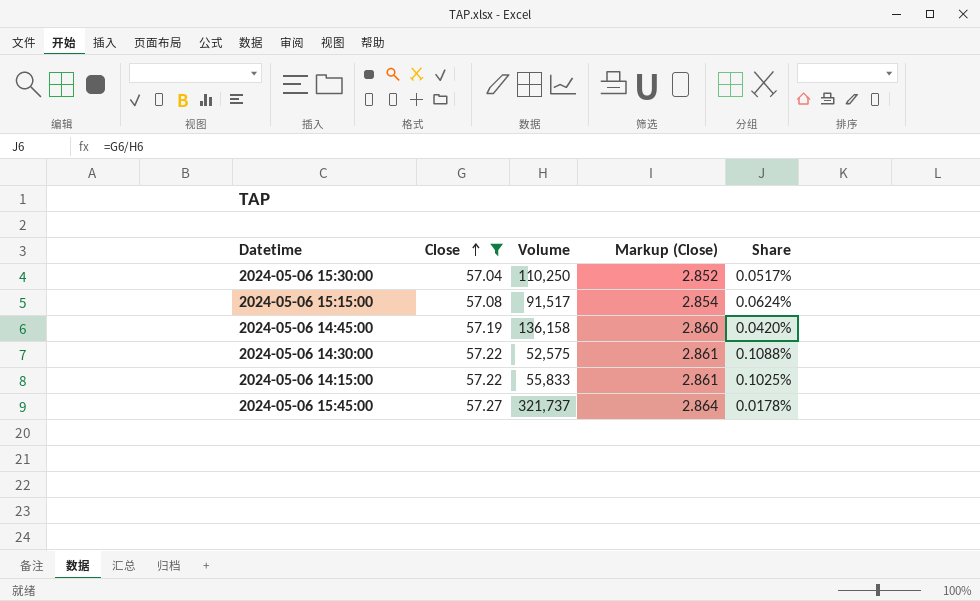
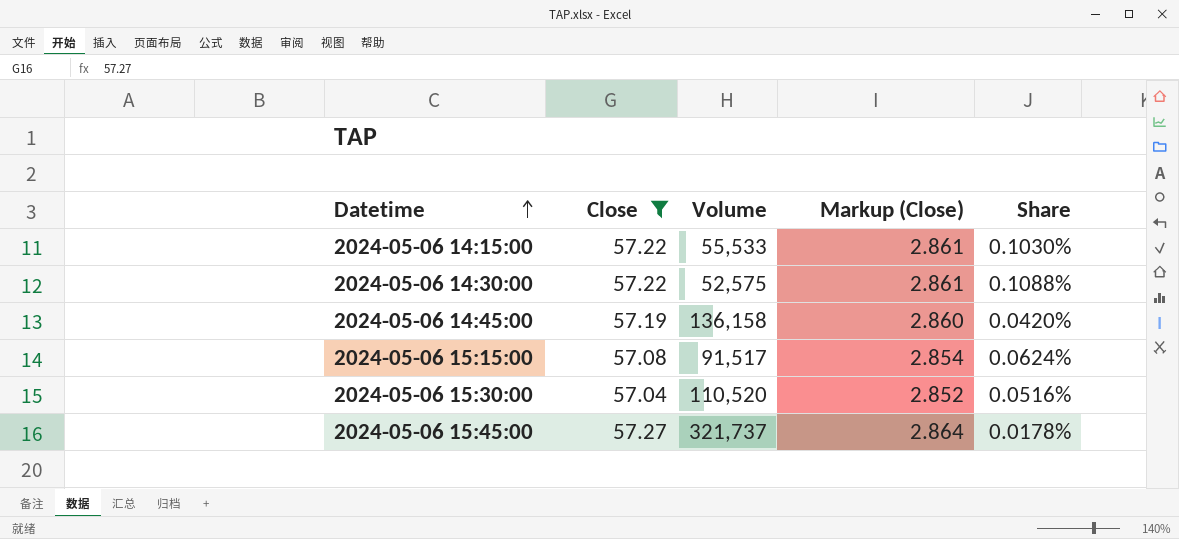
row order: Close ascending -> Datetime ascending
2024-05-06 14:15:00 | Volume: 55,833 -> 55,533
2024-05-06 14:15:00 | Share: 0.1025% -> 0.1030%
2024-05-06 15:30:00 | Volume: 110,250 -> 110,520
2024-05-06 15:30:00 | Share: 0.0517% -> 0.0516%

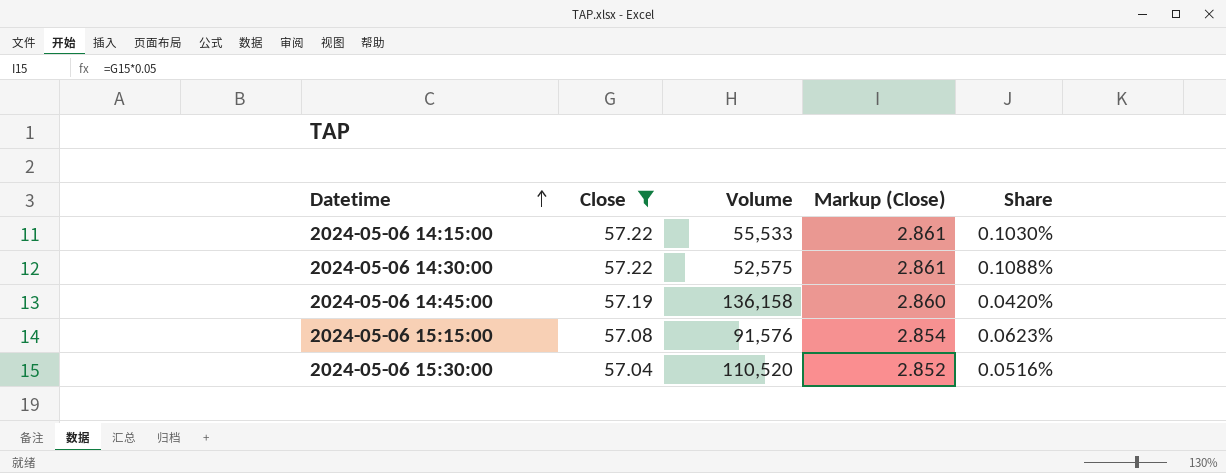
row 2024-05-06 15:45:00: 57.27 | 321,737 | 2.864 | 0.0178% -> none
2024-05-06 15:15:00 | Volume: 91,517 -> 91,576
2024-05-06 15:15:00 | Share: 0.0624% -> 0.0623%

